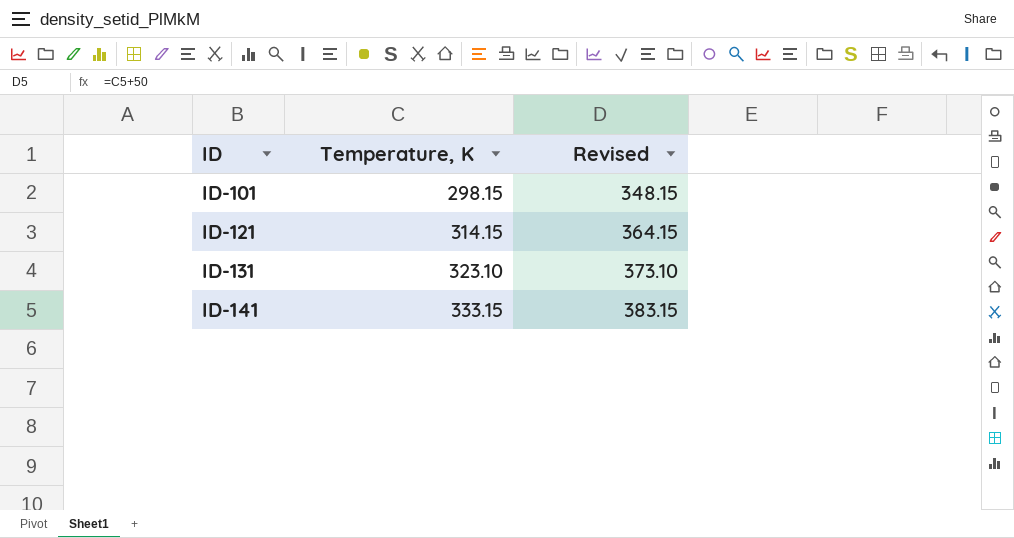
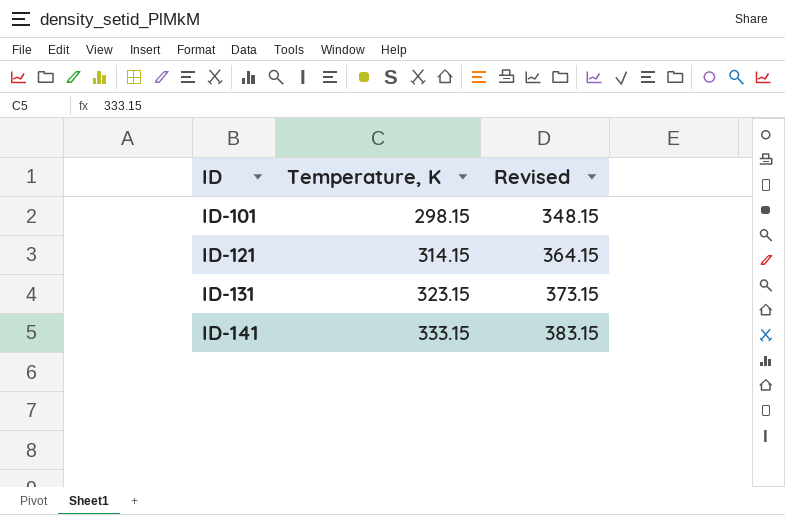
ID-131 | Temperature, K: 323.10 -> 323.15
ID-131 | Revised: 373.10 -> 373.15

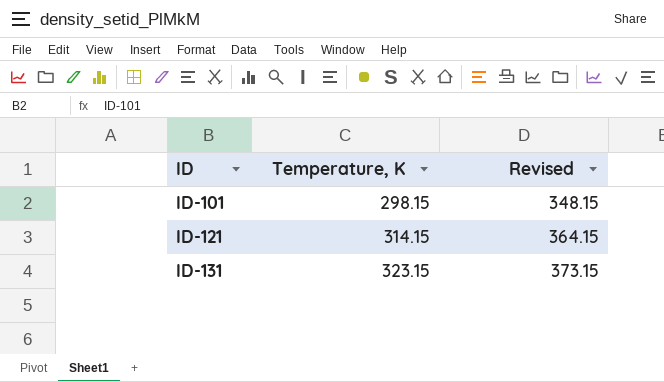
row ID-141: 333.15 | 383.15 -> none

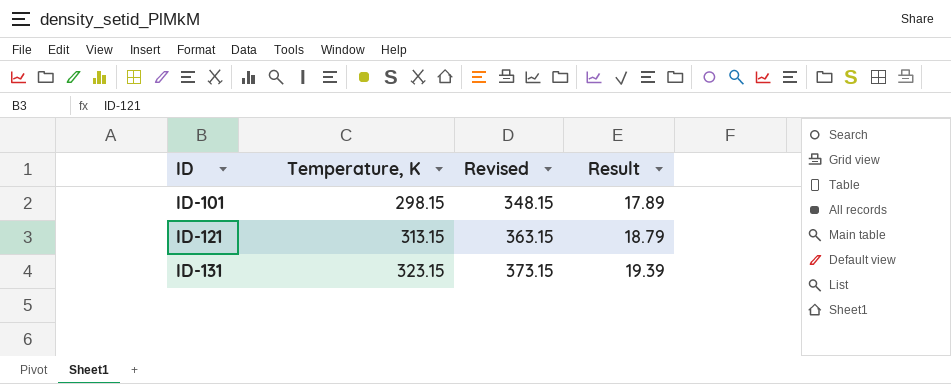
column Result | formula: none -> [Temperature, K] * 0.06
ID-121 | Temperature, K: 314.15 -> 313.15
ID-121 | Revised: 364.15 -> 363.15

